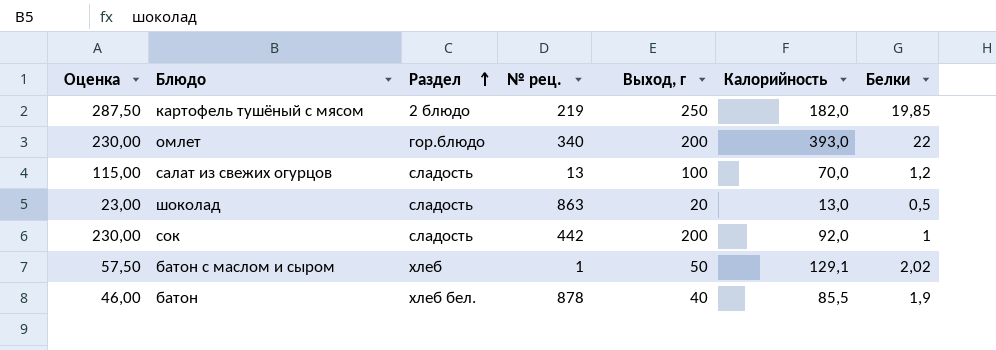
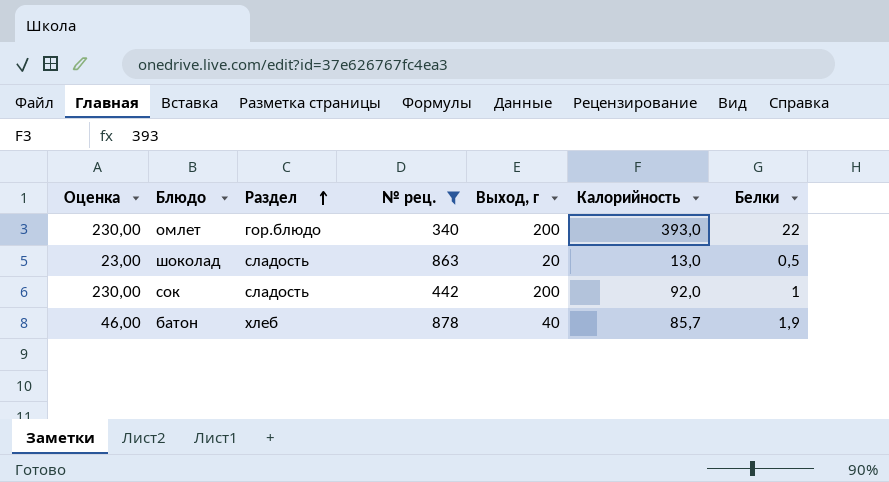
filter: none -> № рец. >= 340
батон | Раздел: хлеб бел. -> хлеб
батон | Калорийность: 85,5 -> 85,7

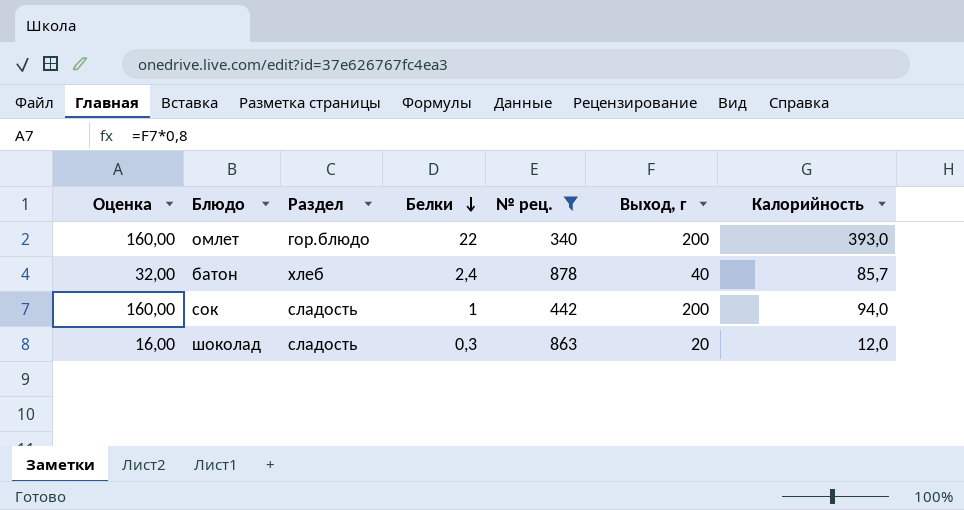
row order: Раздел ascending -> Белки descending
column Оценка | formula: [Выход, г] * 1,15 -> [Выход, г] * 0,8
column Белки | position: 7 -> 4
батон | Белки: 1,9 -> 2,4
сок | Калорийность: 92,0 -> 94,0
шоколад | Белки: 0,5 -> 0,3
шоколад | Калорийность: 13,0 -> 12,0

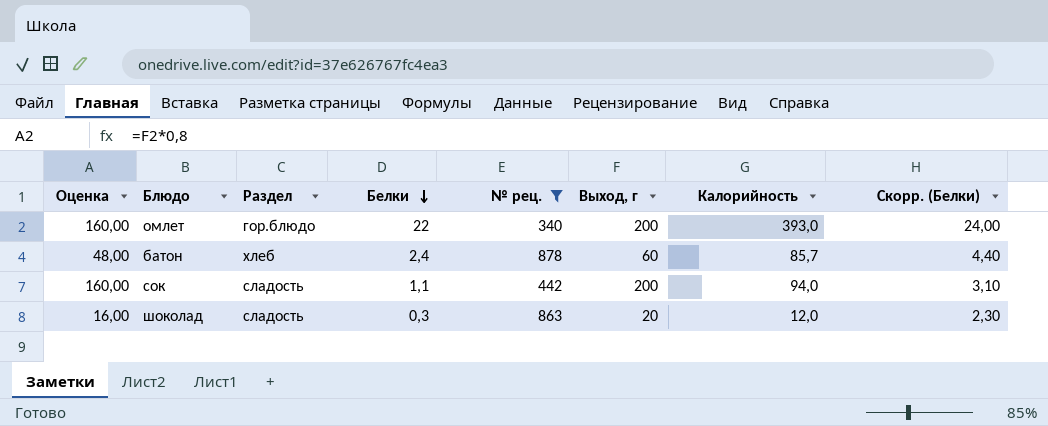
column Скорр. (Белки) | formula: none -> [Белки] + 2
батон | Оценка: 32,00 -> 48,00
батон | Выход, г: 40 -> 60
сок | Белки: 1 -> 1,1

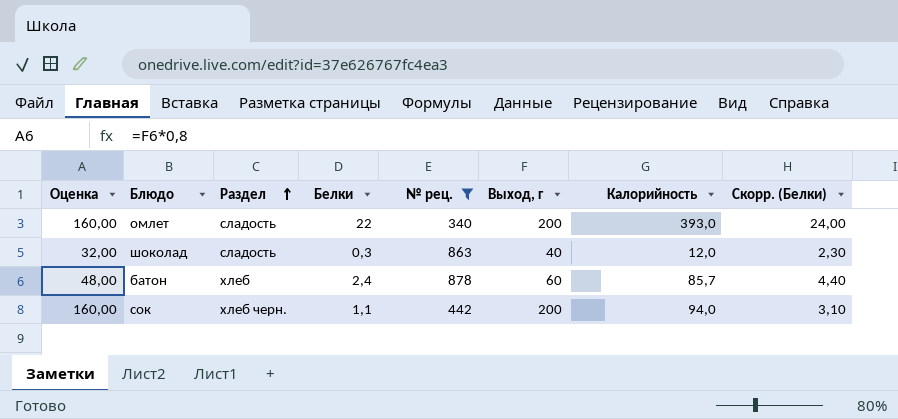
row order: Белки descending -> Раздел ascending
омлет | Раздел: гор.блюдо -> сладость
шоколад | Оценка: 16,00 -> 32,00
шоколад | Выход, г: 20 -> 40
сок | Раздел: сладость -> хлеб черн.

